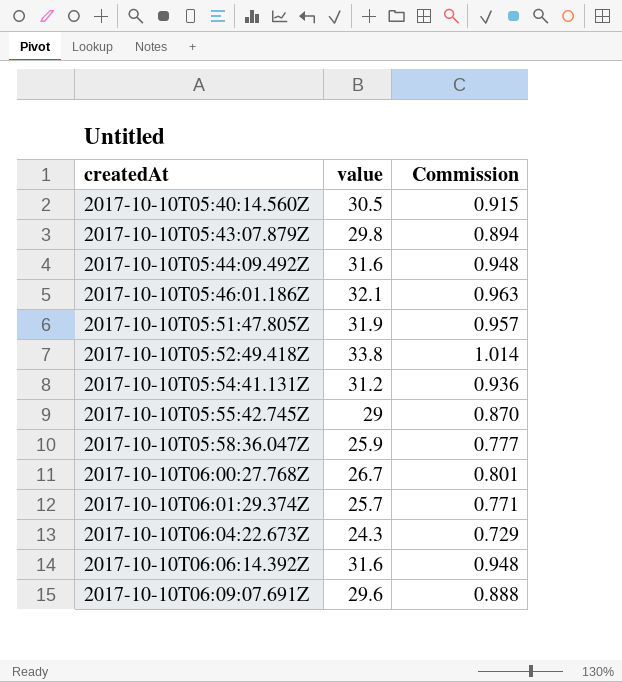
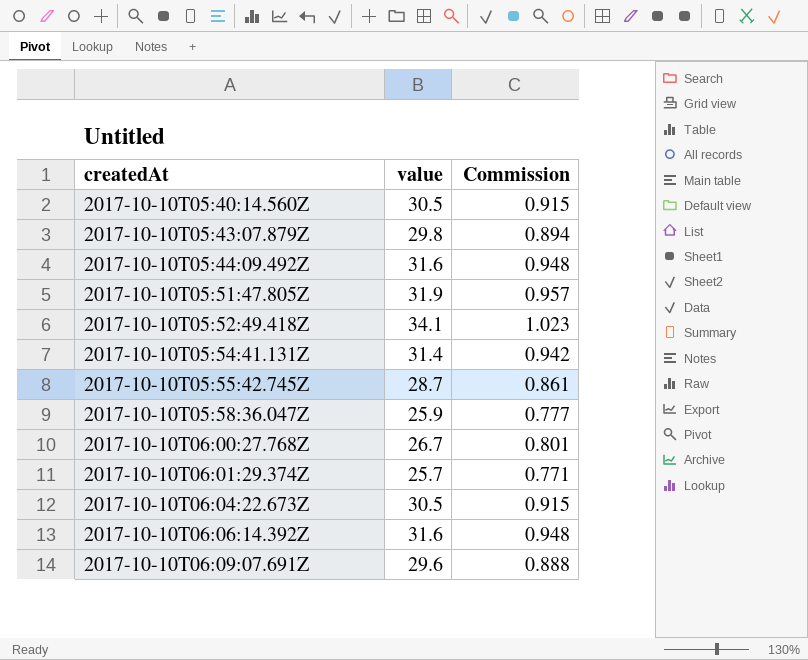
row 2017-10-10T05:46:01.186Z: 32.1 | 0.963 -> none
2017-10-10T05:52:49.418Z | value: 33.8 -> 34.1
2017-10-10T05:52:49.418Z | Commission: 1.014 -> 1.023
2017-10-10T05:54:41.131Z | value: 31.2 -> 31.4
2017-10-10T05:54:41.131Z | Commission: 0.936 -> 0.942
2017-10-10T05:55:42.745Z | value: 29 -> 28.7
2017-10-10T05:55:42.745Z | Commission: 0.870 -> 0.861
2017-10-10T06:04:22.673Z | value: 24.3 -> 30.5
2017-10-10T06:04:22.673Z | Commission: 0.729 -> 0.915

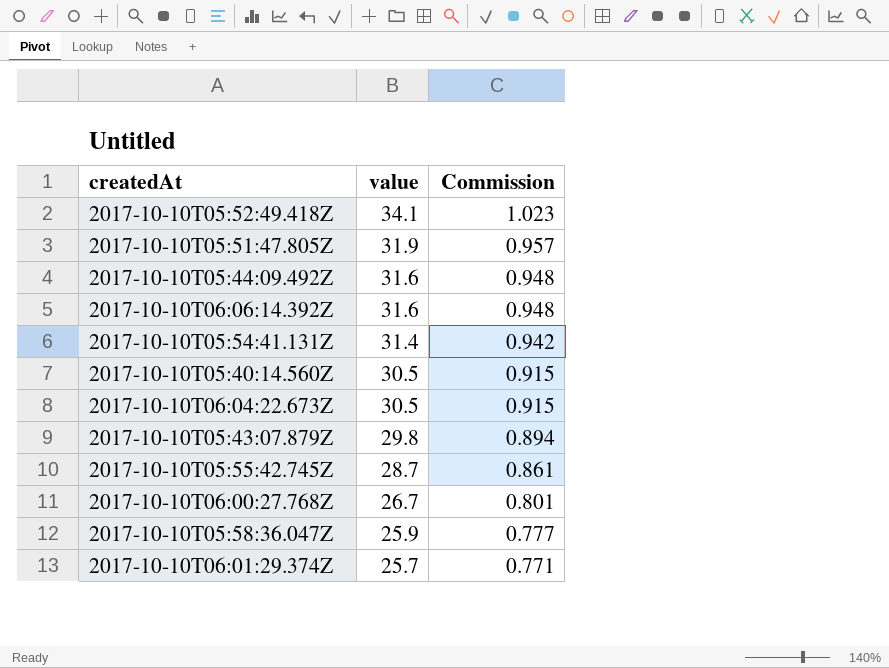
row order: createdAt ascending -> value descending
row 2017-10-10T06:09:07.691Z: 29.6 | 0.888 -> none

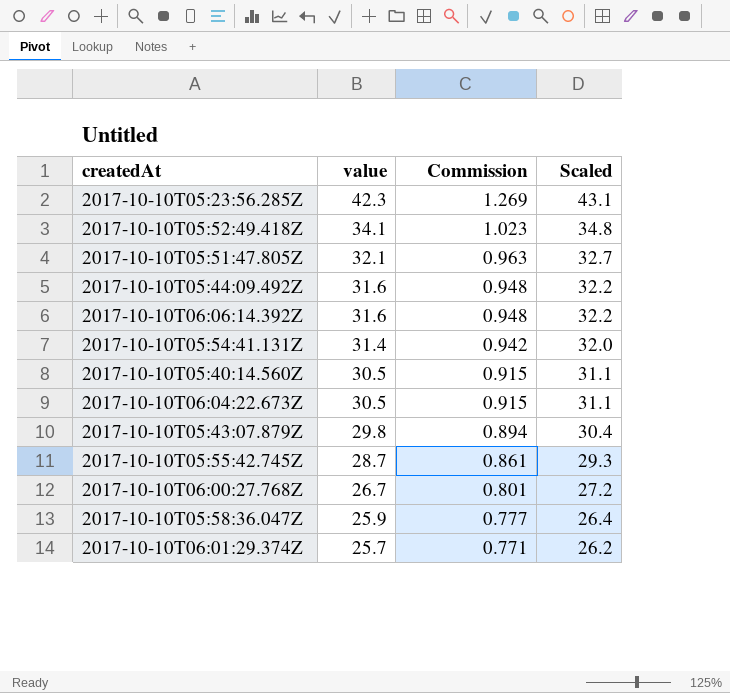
column Scaled | formula: none -> [value] * 1.02
row 2017-10-10T05:23:56.285Z: none -> 42.3 | 1.269 | 43.1
2017-10-10T05:51:47.805Z | value: 31.9 -> 32.1
2017-10-10T05:51:47.805Z | Commission: 0.957 -> 0.963

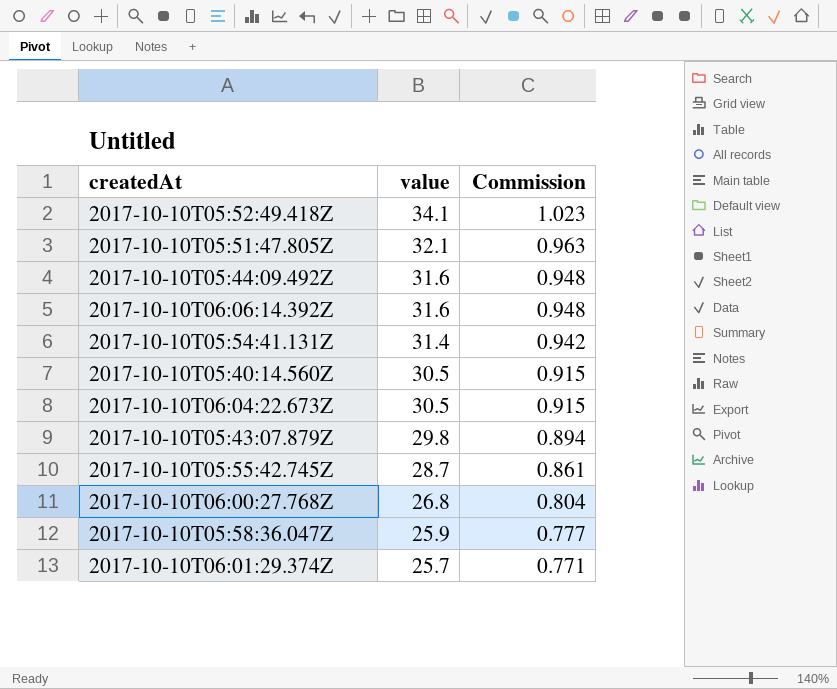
column Scaled | formula: [value] * 1.02 -> none
row 2017-10-10T05:23:56.285Z: 42.3 | 1.269 | 43.1 -> none
2017-10-10T06:00:27.768Z | value: 26.7 -> 26.8
2017-10-10T06:00:27.768Z | Commission: 0.801 -> 0.804

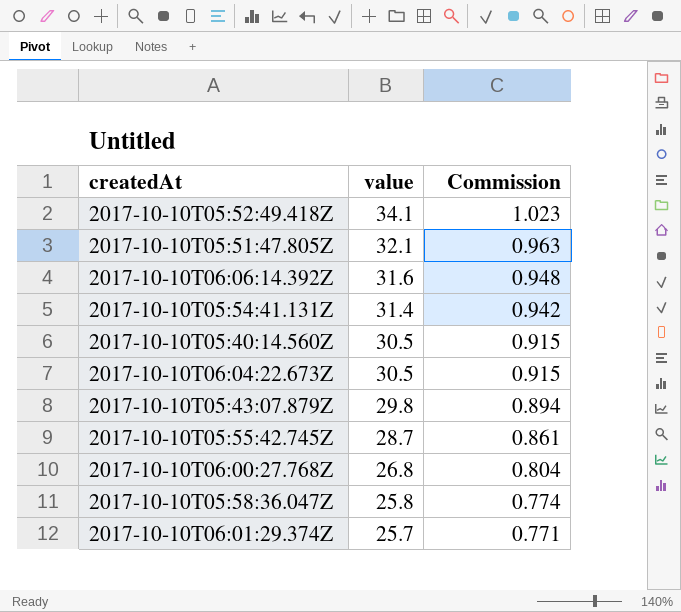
row 2017-10-10T05:44:09.492Z: 31.6 | 0.948 -> none
2017-10-10T05:58:36.047Z | value: 25.9 -> 25.8
2017-10-10T05:58:36.047Z | Commission: 0.777 -> 0.774

